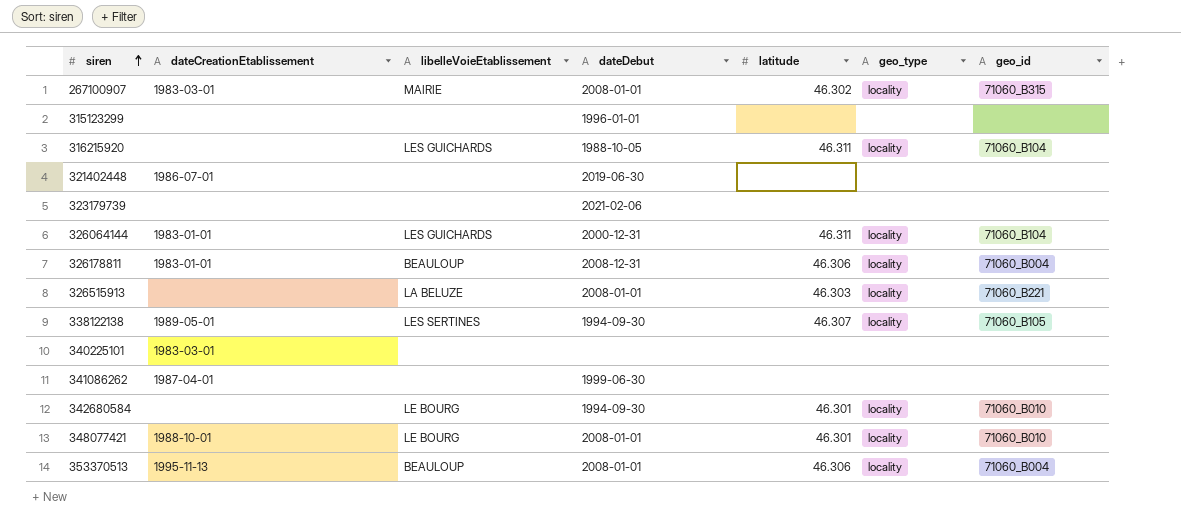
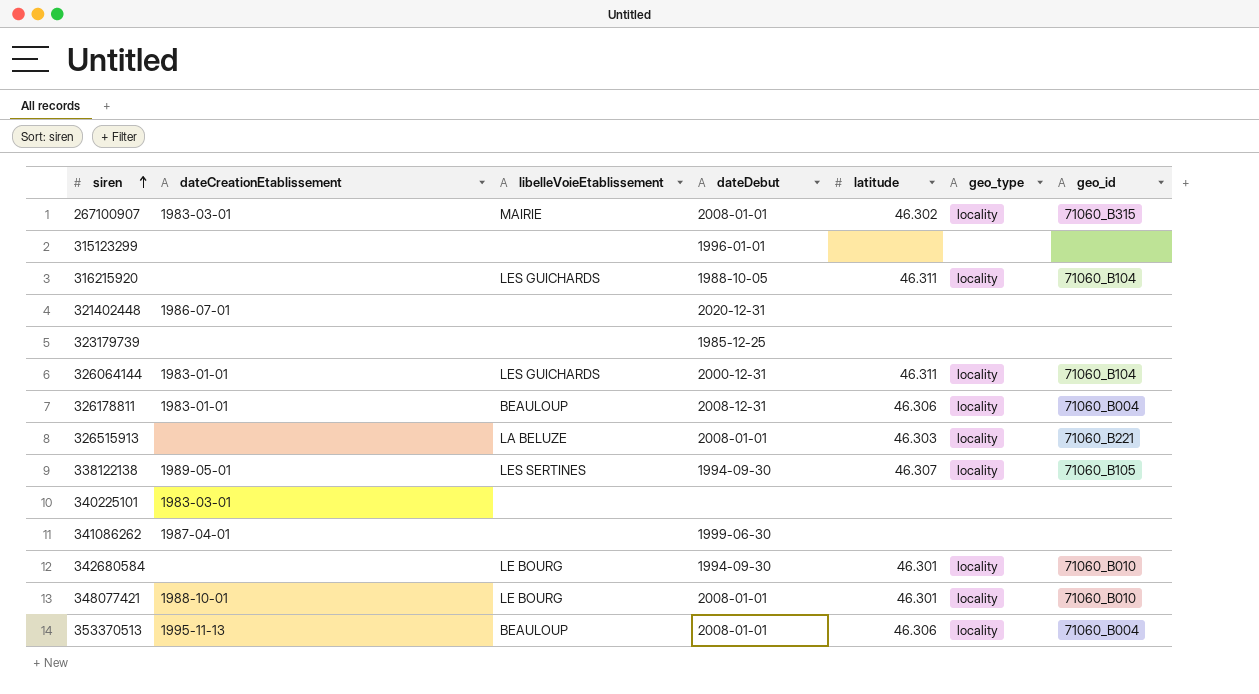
321402448 | dateDebut: 2019-06-30 -> 2020-12-31
323179739 | dateDebut: 2021-02-06 -> 1985-12-25

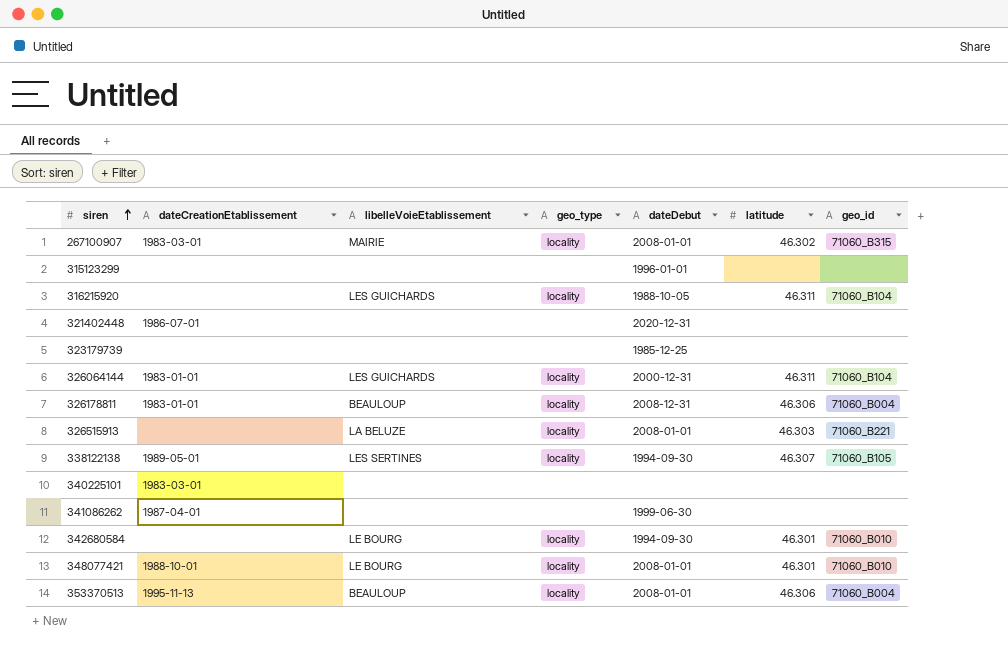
column geo_type | position: 6 -> 4

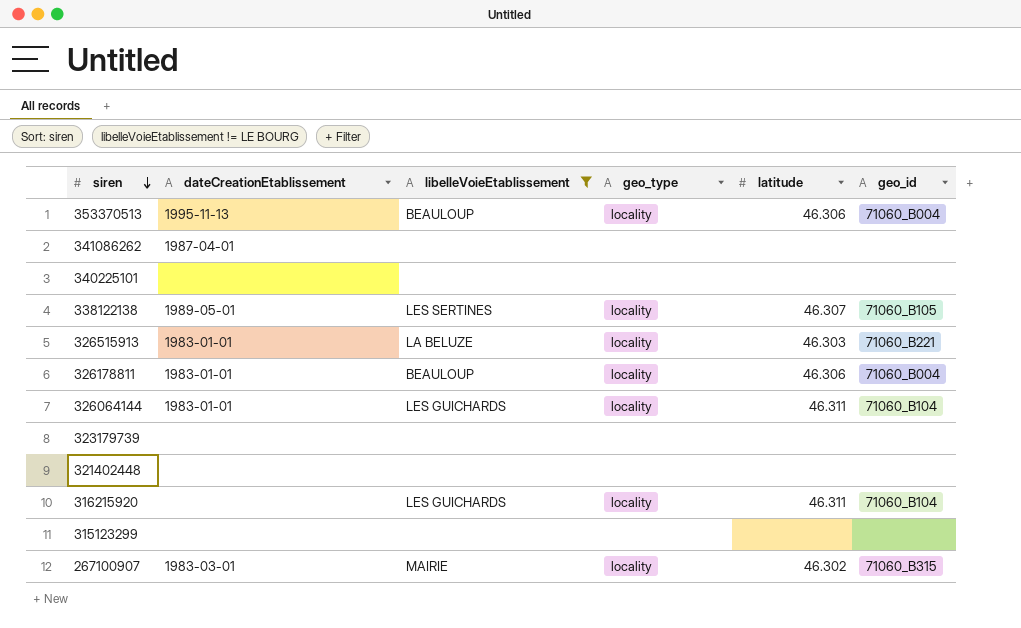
filter: none -> libelleVoieEtablissement != LE BOURG
row order: siren ascending -> siren descending
column dateDebut | position: 5 -> none
340225101 | dateCreationEtablissement: 1983-03-01 -> none
326515913 | dateCreationEtablissement: none -> 1983-01-01
321402448 | dateCreationEtablissement: 1986-07-01 -> none

